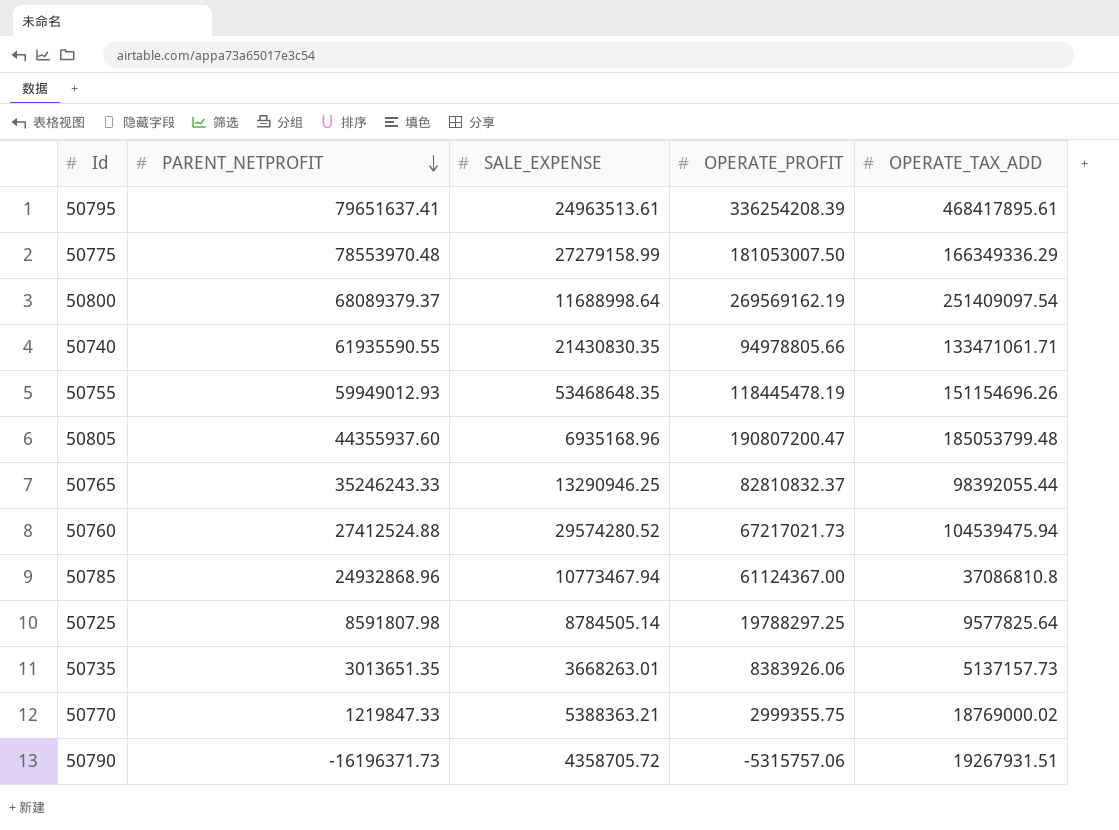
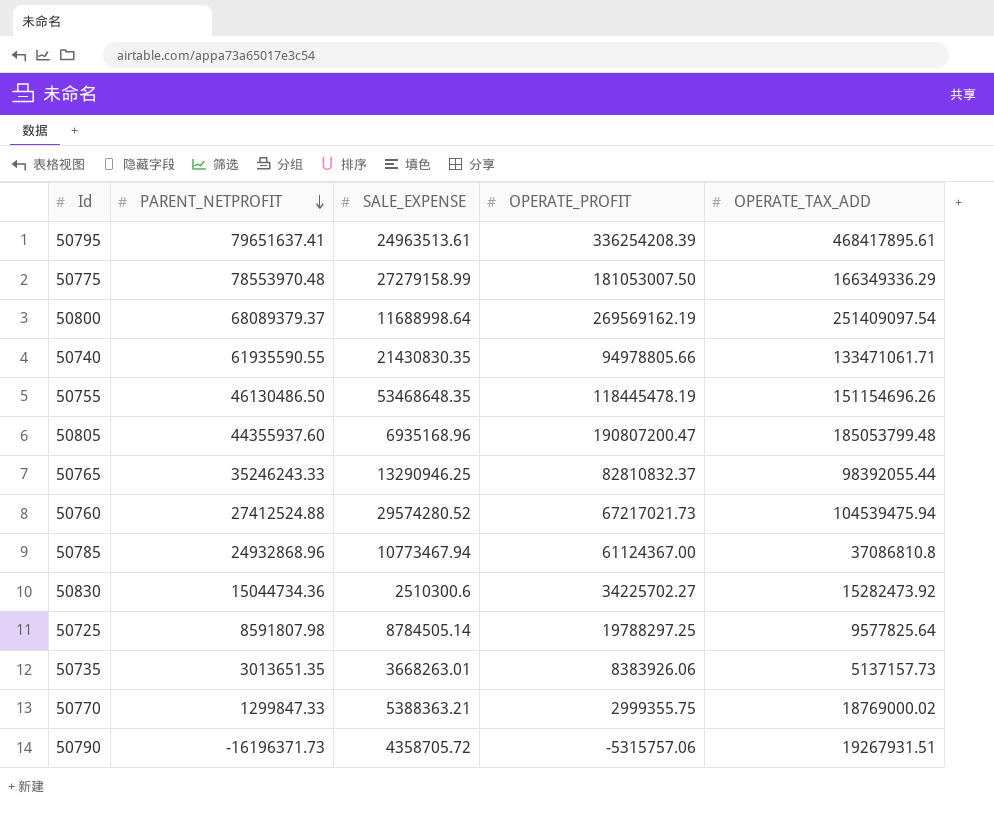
50755 | PARENT_NETPROFIT: 59949012.93 -> 46130486.50
row 50830: none -> 15044734.36 | 2510300.6 | 34225702.27 | 15282473.92
50770 | PARENT_NETPROFIT: 1219847.33 -> 1299847.33

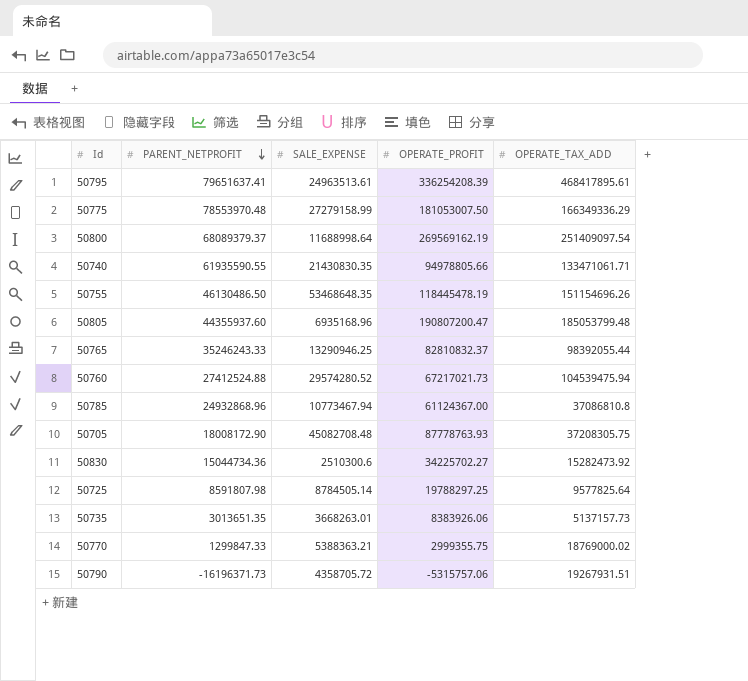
row 50705: none -> 18008172.90 | 45082708.48 | 87778763.93 | 37208305.75

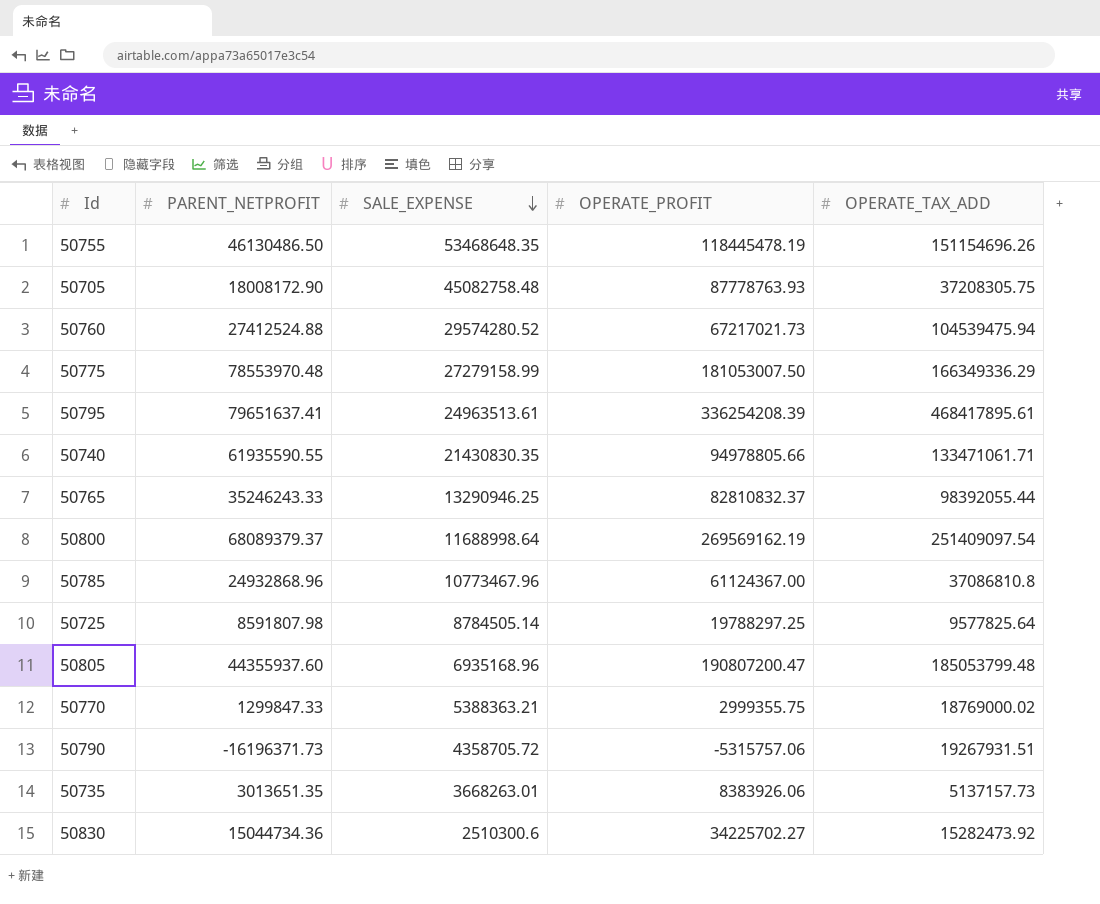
row order: PARENT_NETPROFIT descending -> SALE_EXPENSE descending
50705 | SALE_EXPENSE: 45082708.48 -> 45082758.48
50785 | SALE_EXPENSE: 10773467.94 -> 10773467.96

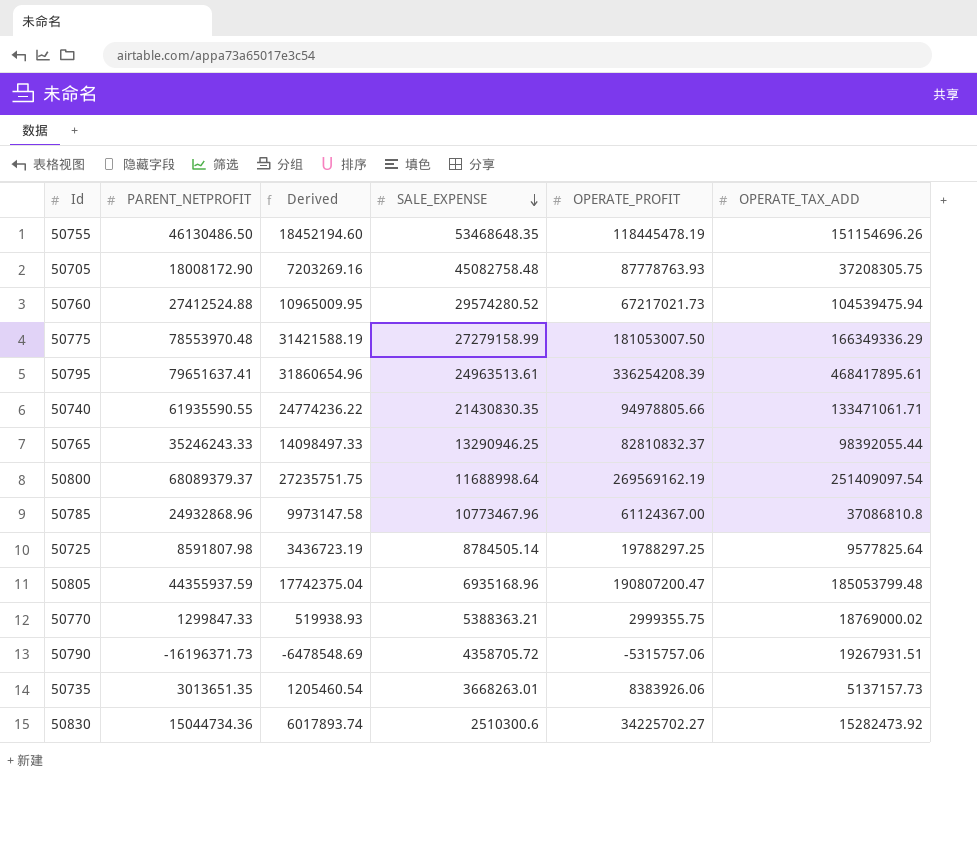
column Derived | formula: none -> [PARENT_NETPROFIT] * 0.4
50805 | PARENT_NETPROFIT: 44355937.60 -> 44355937.59

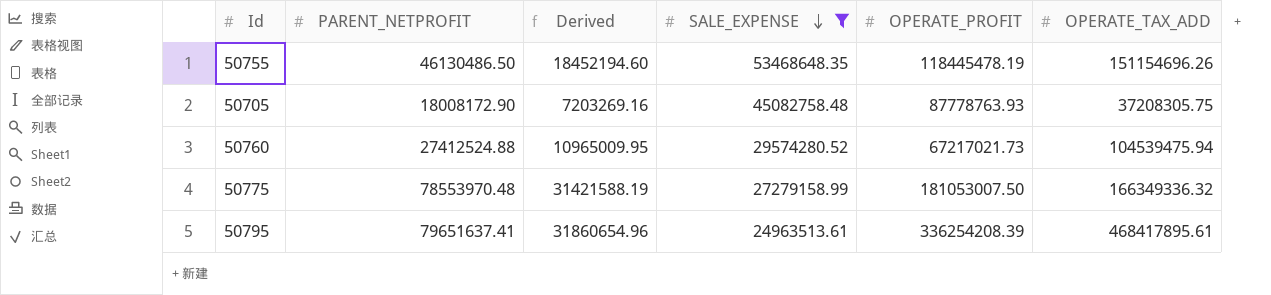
filter: none -> SALE_EXPENSE >= 24963513.61
50775 | OPERATE_TAX_ADD: 166349336.29 -> 166349336.32

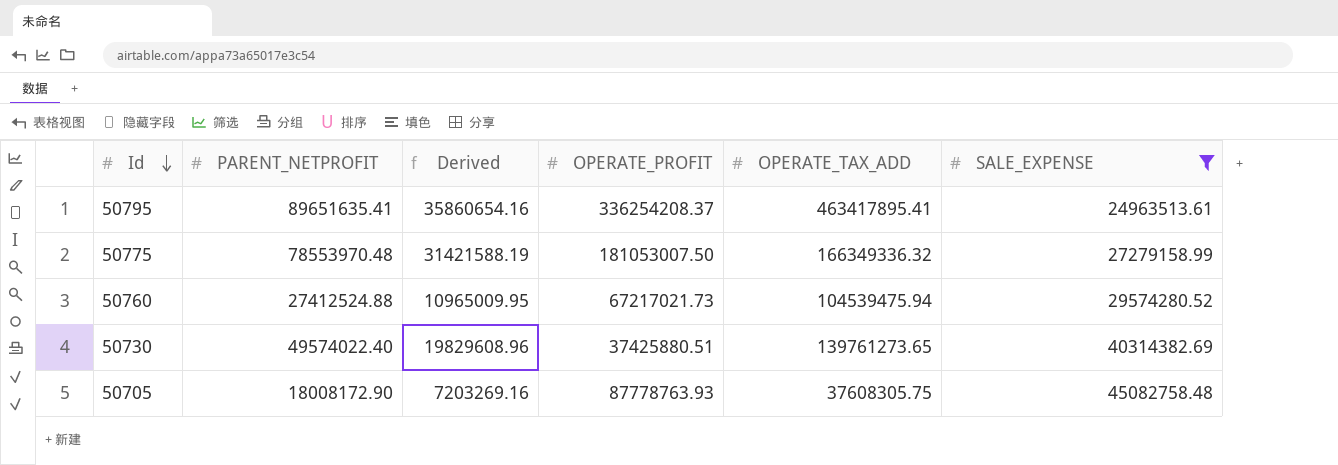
row order: SALE_EXPENSE descending -> Id descending
column SALE_EXPENSE | position: 4 -> 6
row 50755: 46130486.50 | 18452194.60 | 53468648.35 | 118445478.19 | 151154696.26 -> none
50795 | PARENT_NETPROFIT: 79651637.41 -> 89651635.41
50795 | Derived: 31860654.96 -> 35860654.16
50795 | OPERATE_PROFIT: 336254208.39 -> 336254208.37
50795 | OPERATE_TAX_ADD: 468417895.61 -> 463417895.41
row 50730: none -> 49574022.40 | 19829608.96 | 37425880.51 | 139761273.65 | 40314382.69
50705 | OPERATE_TAX_ADD: 37208305.75 -> 37608305.75

